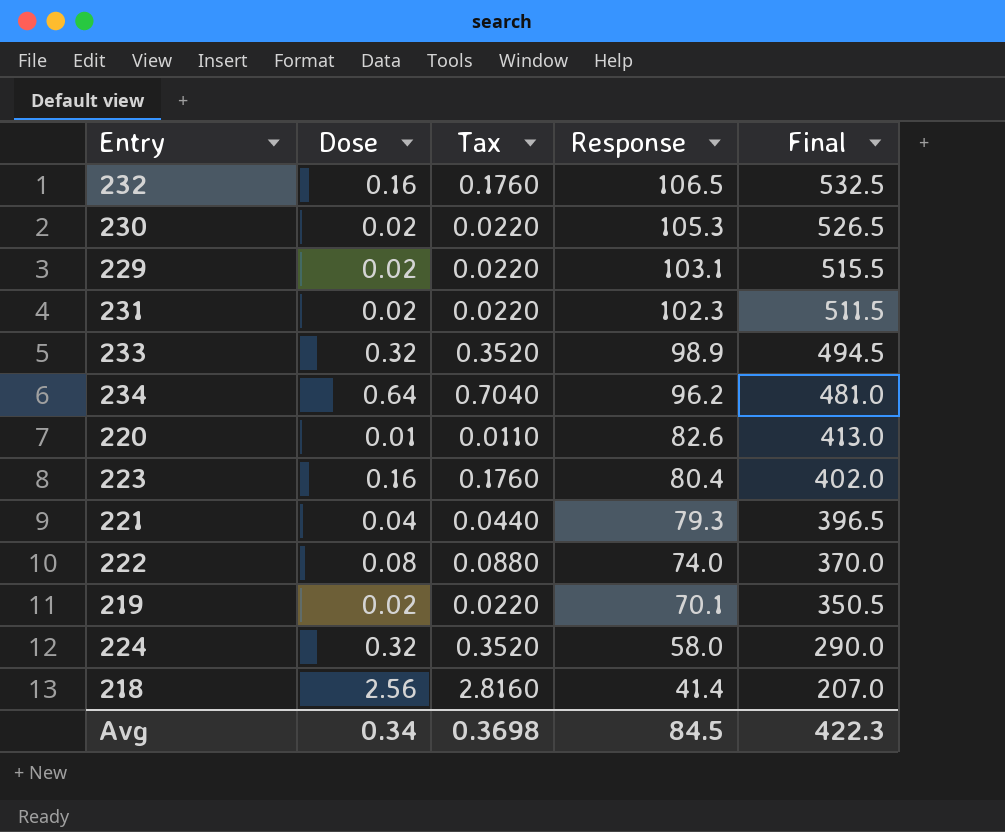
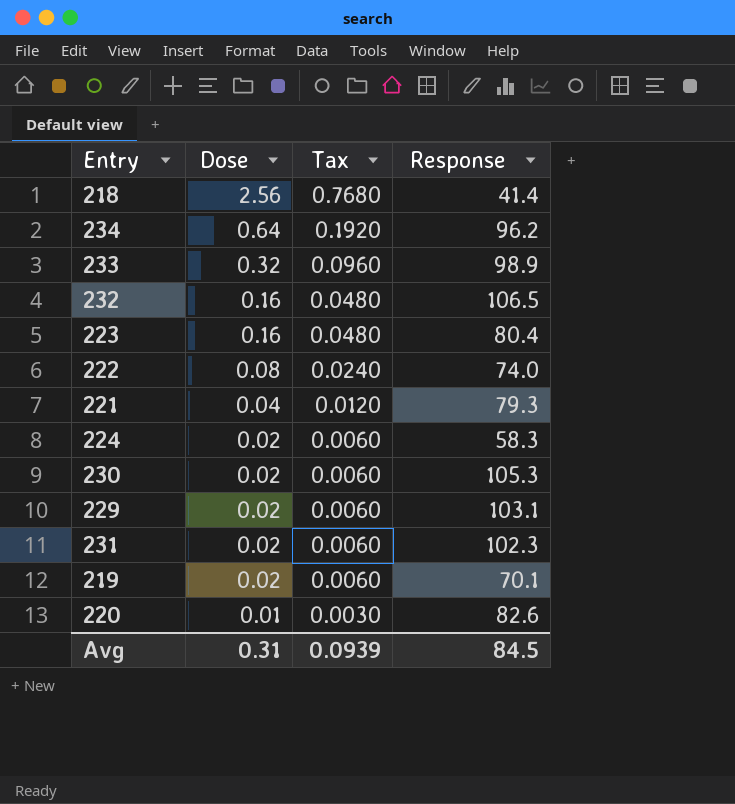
row order: Response descending -> Dose descending
column Final | formula: [Response] * 5 -> none
column Tax | formula: [Dose] * 1.1 -> [Dose] * 0.3
224 | Dose: 0.32 -> 0.02
224 | Response: 58.0 -> 58.3
Avg | Dose: 0.34 -> 0.31
Avg | Tax: 0.3698 -> 0.0939

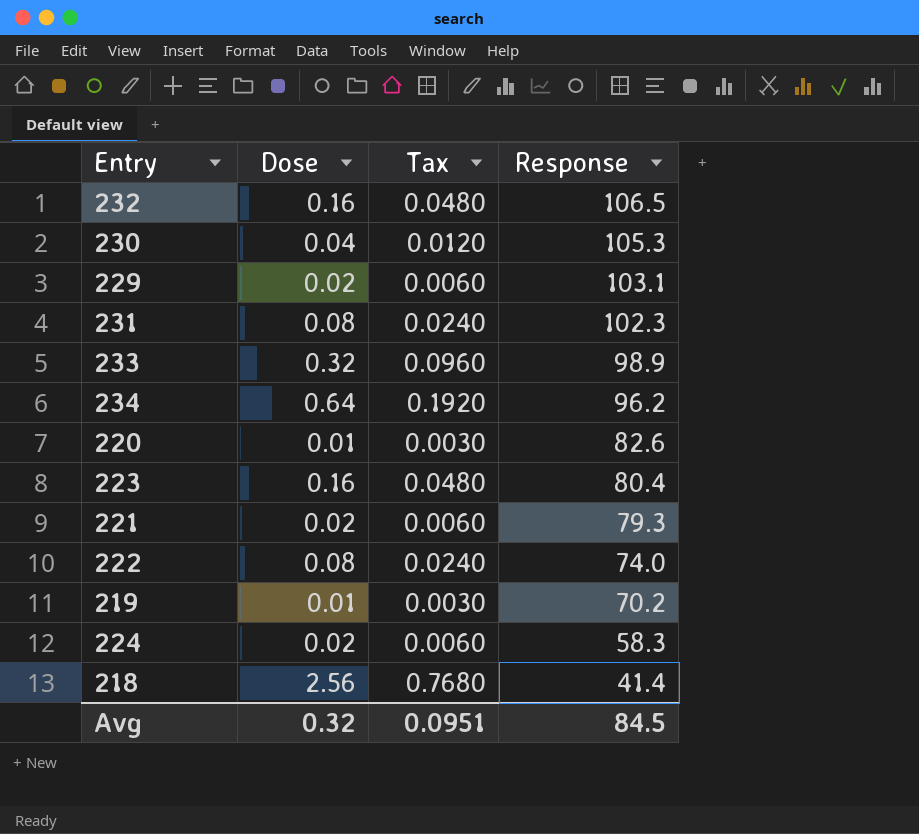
row order: Dose descending -> Response descending
230 | Dose: 0.02 -> 0.04
230 | Tax: 0.0060 -> 0.0120
231 | Dose: 0.02 -> 0.08
231 | Tax: 0.0060 -> 0.0240
221 | Dose: 0.04 -> 0.02
221 | Tax: 0.0120 -> 0.0060
219 | Dose: 0.02 -> 0.01
219 | Tax: 0.0060 -> 0.0030
219 | Response: 70.1 -> 70.2
Avg | Dose: 0.31 -> 0.32
Avg | Tax: 0.0939 -> 0.0951

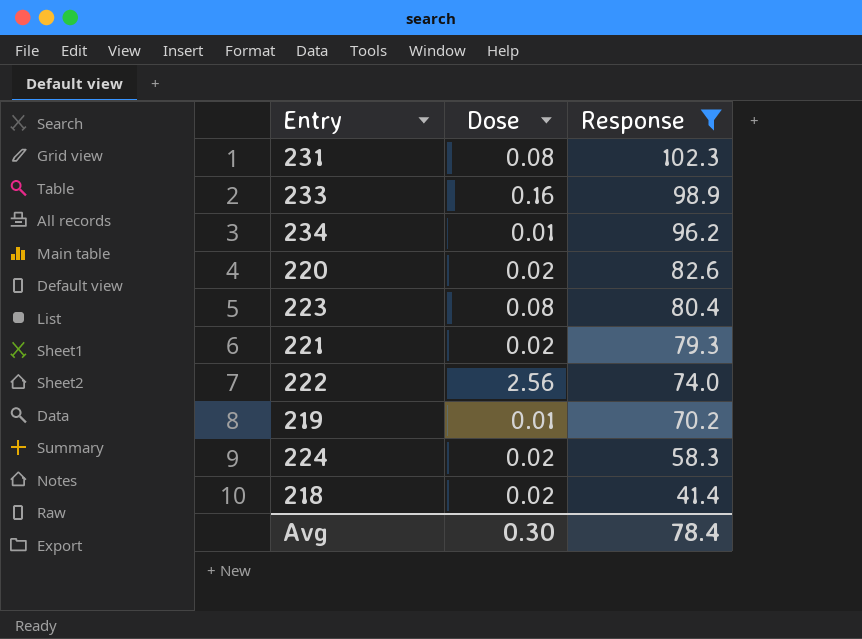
filter: none -> Response <= 102.3
column Tax | formula: [Dose] * 0.3 -> none
233 | Dose: 0.32 -> 0.16
234 | Dose: 0.64 -> 0.01
220 | Dose: 0.01 -> 0.02
223 | Dose: 0.16 -> 0.08
222 | Dose: 0.08 -> 2.56
218 | Dose: 2.56 -> 0.02
Avg | Dose: 0.32 -> 0.30
Avg | Response: 84.5 -> 78.4

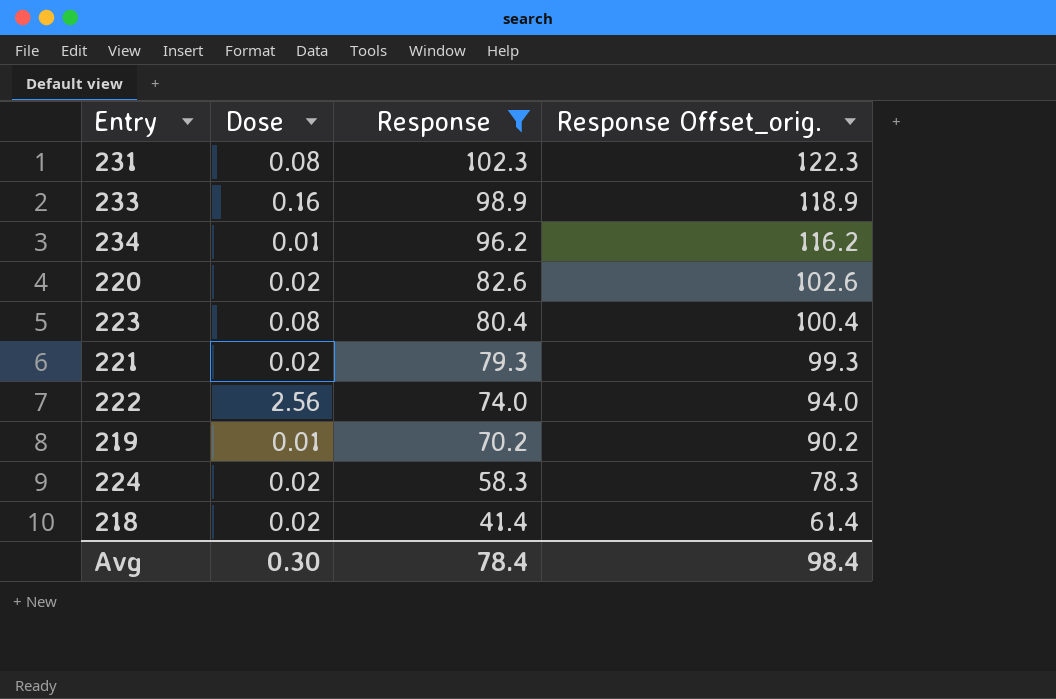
column Response Offset_orig. | formula: none -> [Response] + 20

